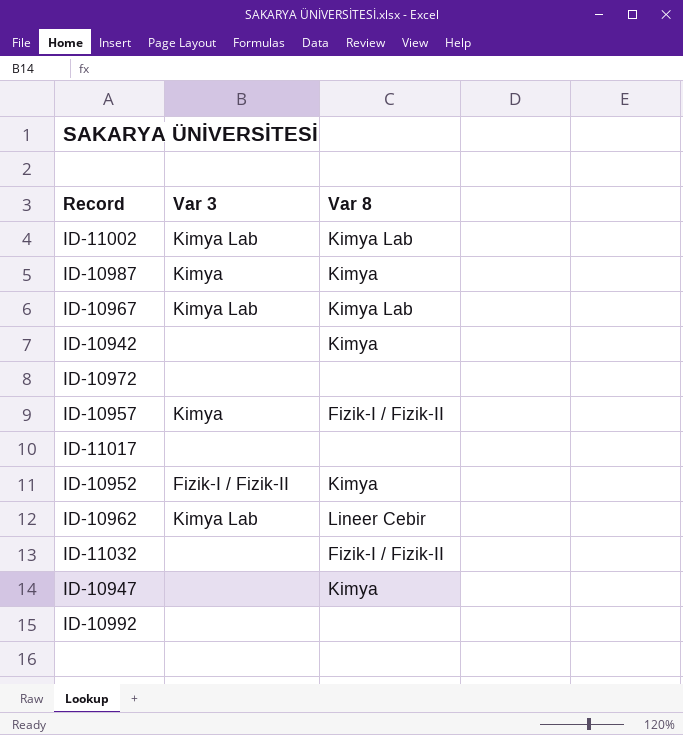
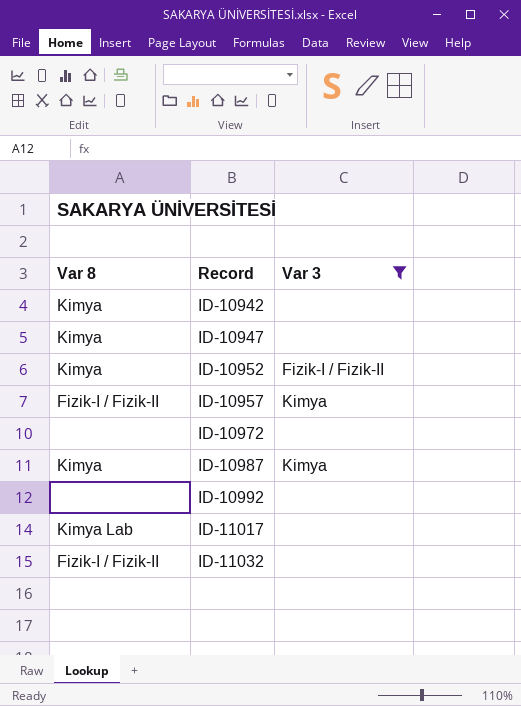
filter: none -> Var 3 != Kimya Lab
row order: none -> Record ascending
column Var 8 | position: 3 -> 1
ID-11017 | Var 8: none -> Kimya Lab

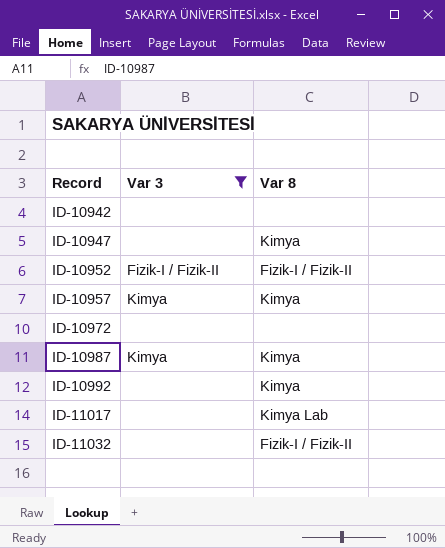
column Var 8 | position: 1 -> 3
ID-10942 | Var 8: Kimya -> none
ID-10952 | Var 8: Kimya -> Fizik-I / Fizik-II
ID-10957 | Var 8: Fizik-I / Fizik-II -> Kimya
ID-10992 | Var 8: none -> Kimya

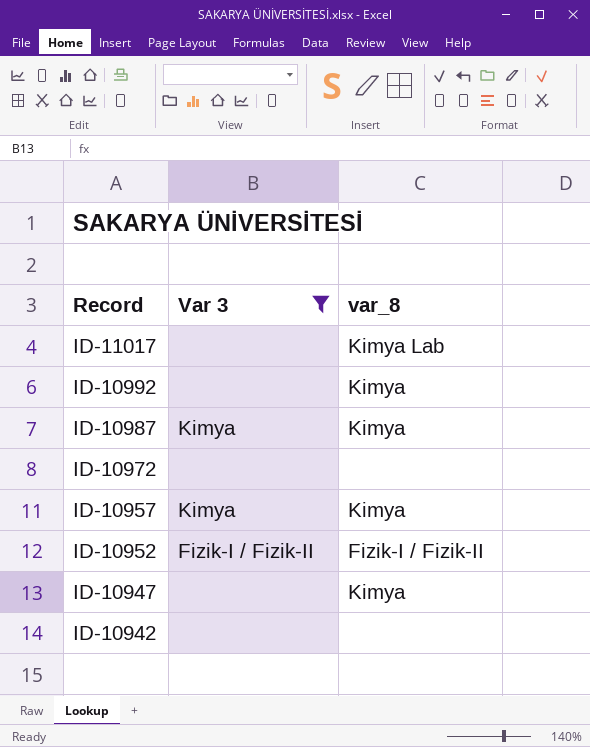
row order: Record ascending -> Record descending
column name: Var 8 -> var_8
row ID-11032: none | Fizik-I / Fizik-II -> none

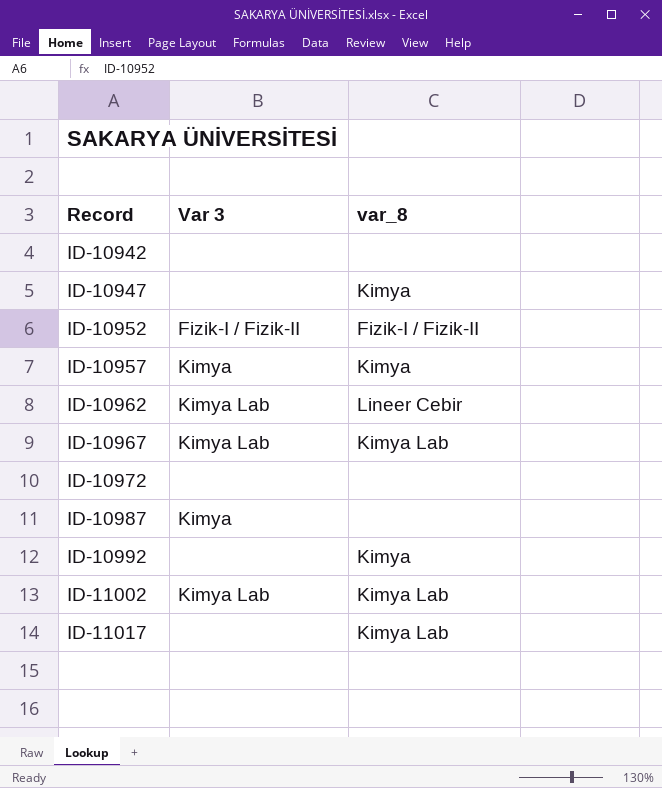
filter: Var 3 != Kimya Lab -> none
row order: Record descending -> Record ascending
ID-10987 | var_8: Kimya -> none

